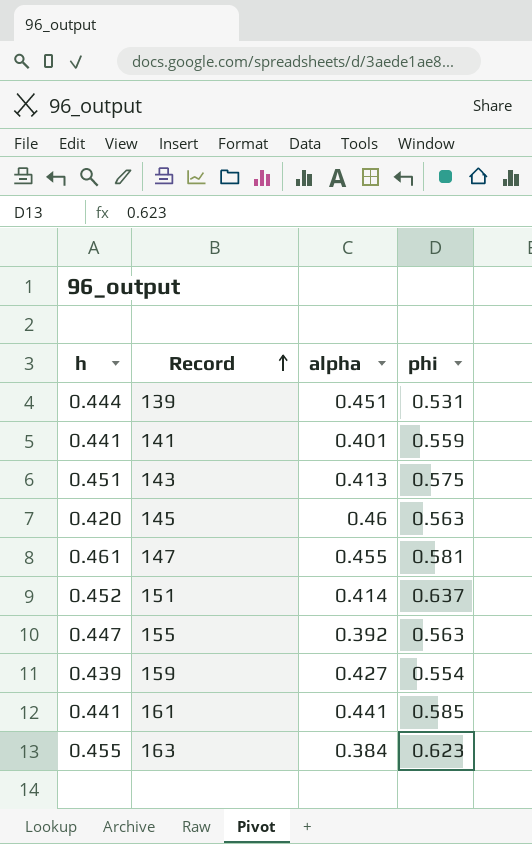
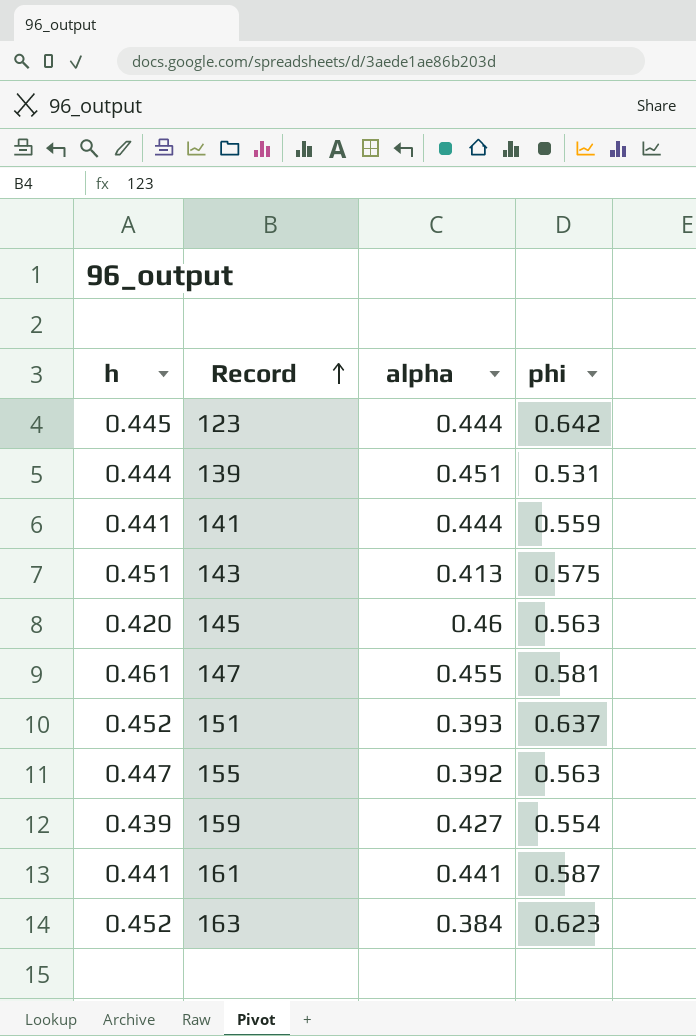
row 123: none -> 0.445 | 0.444 | 0.642
141 | alpha: 0.401 -> 0.444
151 | alpha: 0.414 -> 0.393
161 | phi: 0.585 -> 0.587
163 | h: 0.455 -> 0.452

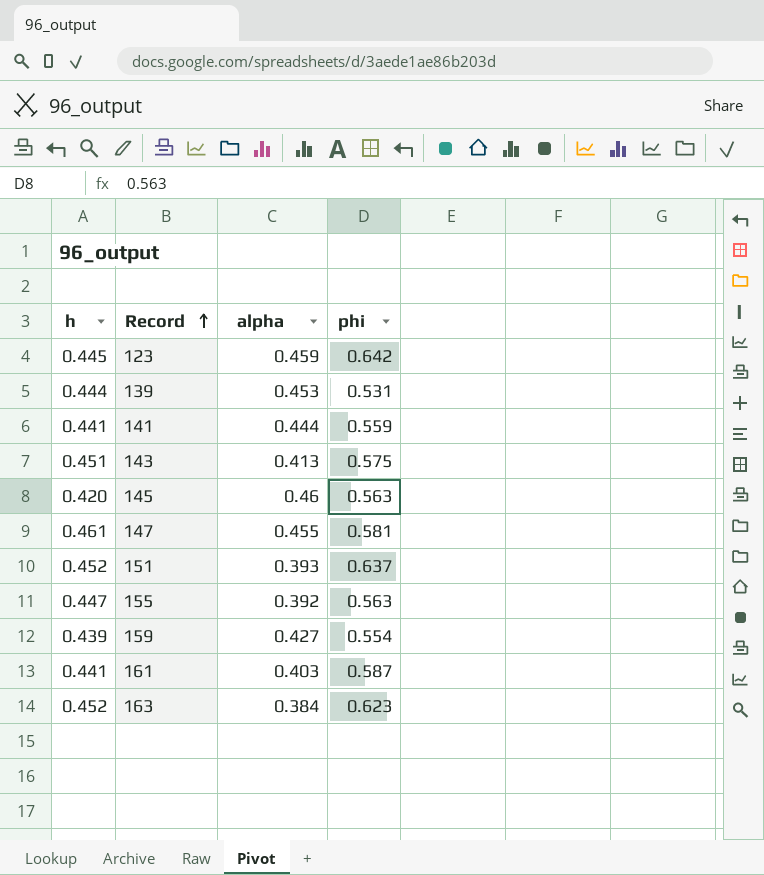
123 | alpha: 0.444 -> 0.459
139 | alpha: 0.451 -> 0.453
161 | alpha: 0.441 -> 0.403

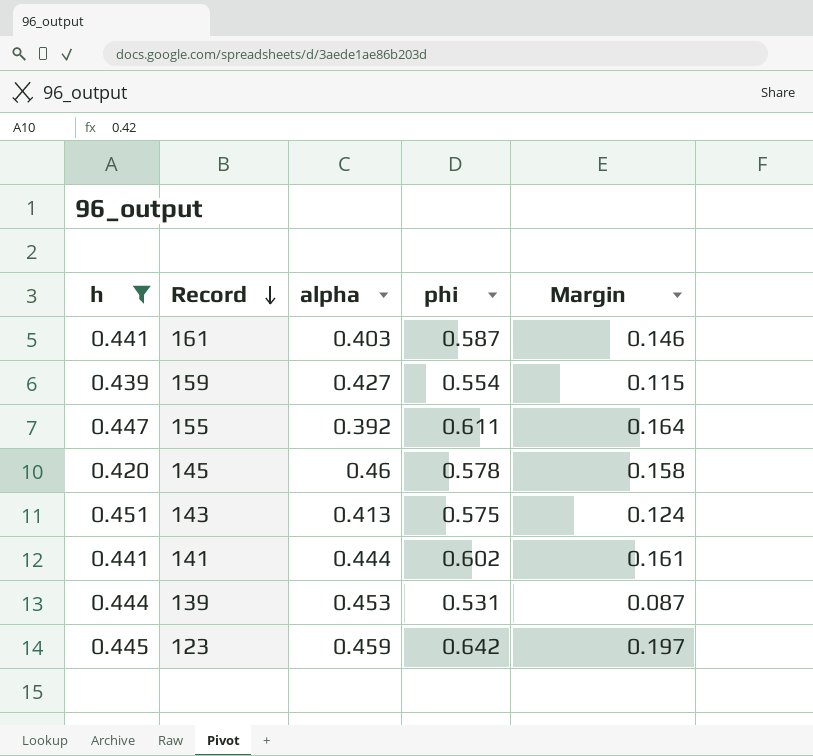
filter: none -> h <= 0.451
row order: Record ascending -> Record descending
column Margin | formula: none -> [phi] - [h]
155 | phi: 0.563 -> 0.611
145 | phi: 0.563 -> 0.578
141 | phi: 0.559 -> 0.602

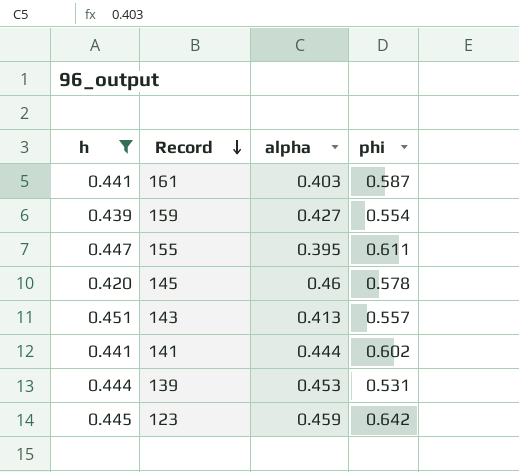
column Margin | formula: [phi] - [h] -> none
155 | alpha: 0.392 -> 0.395
143 | phi: 0.575 -> 0.557

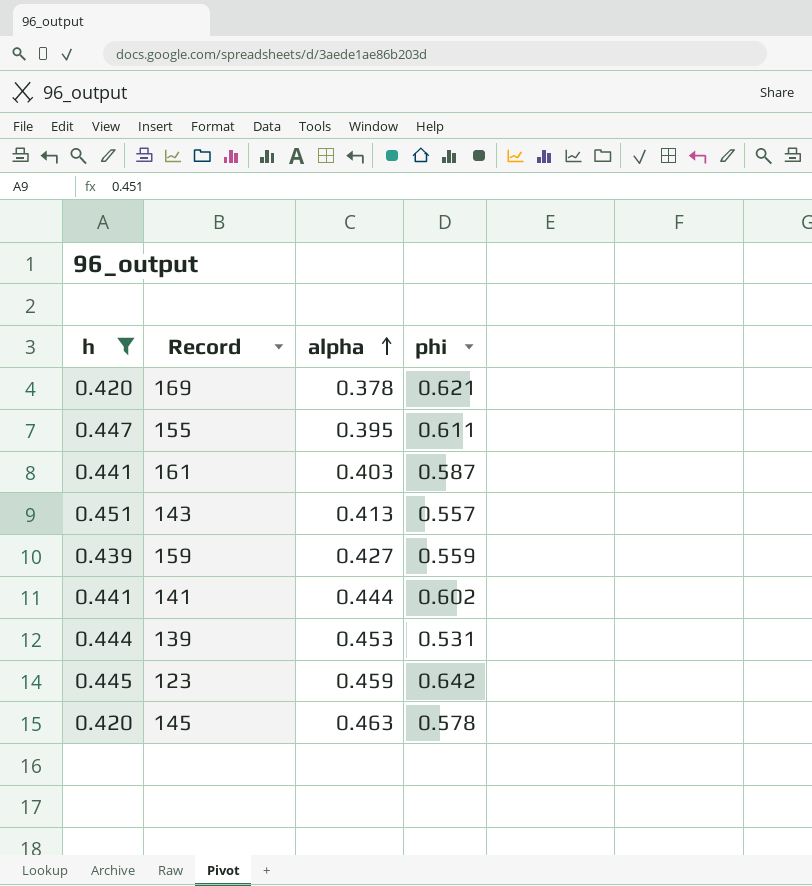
row order: Record descending -> alpha ascending
row 169: none -> 0.420 | 0.378 | 0.621
159 | phi: 0.554 -> 0.559
145 | alpha: 0.46 -> 0.463

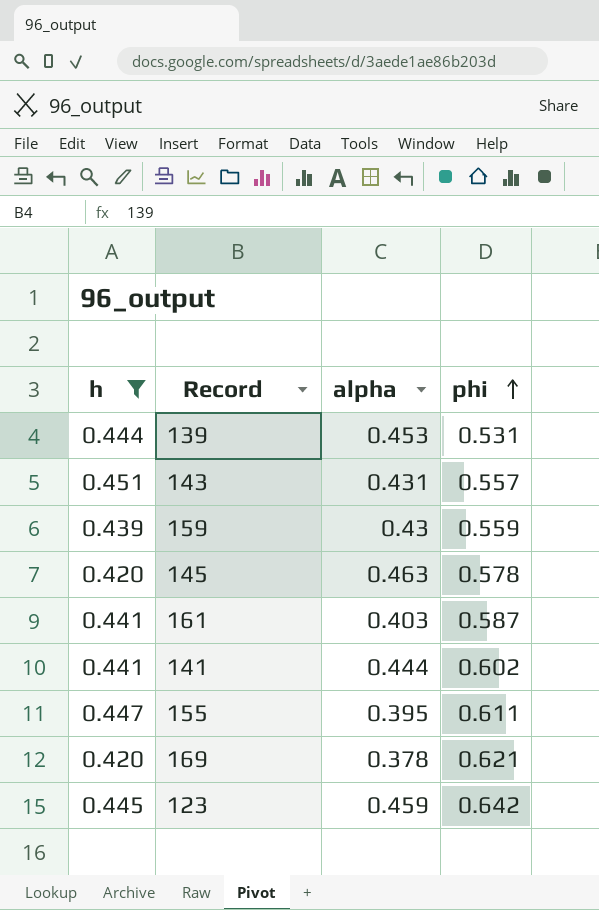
row order: alpha ascending -> phi ascending
143 | alpha: 0.413 -> 0.431
159 | alpha: 0.427 -> 0.43

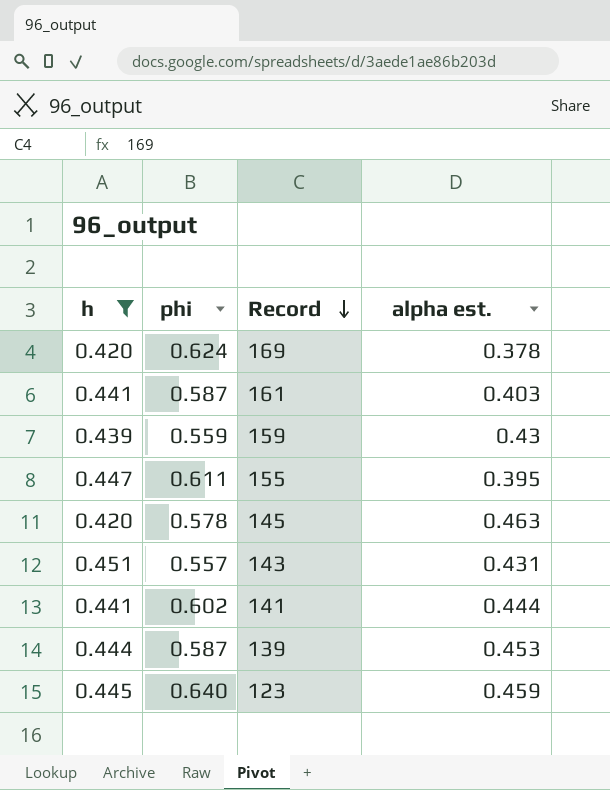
row order: phi ascending -> Record descending
column phi | position: 4 -> 2
column name: alpha -> alpha est.
169 | phi: 0.621 -> 0.624
139 | phi: 0.531 -> 0.587
123 | phi: 0.642 -> 0.640

